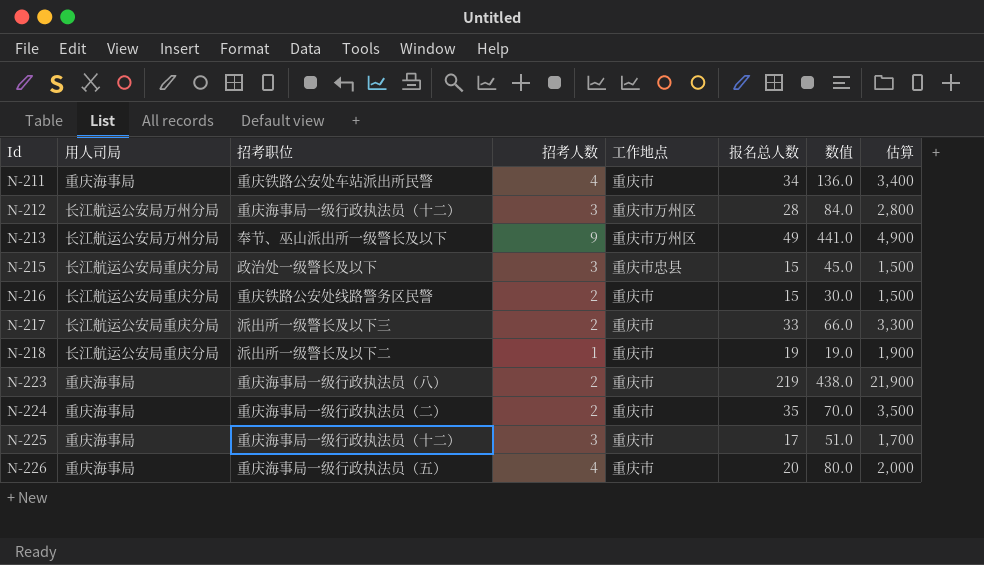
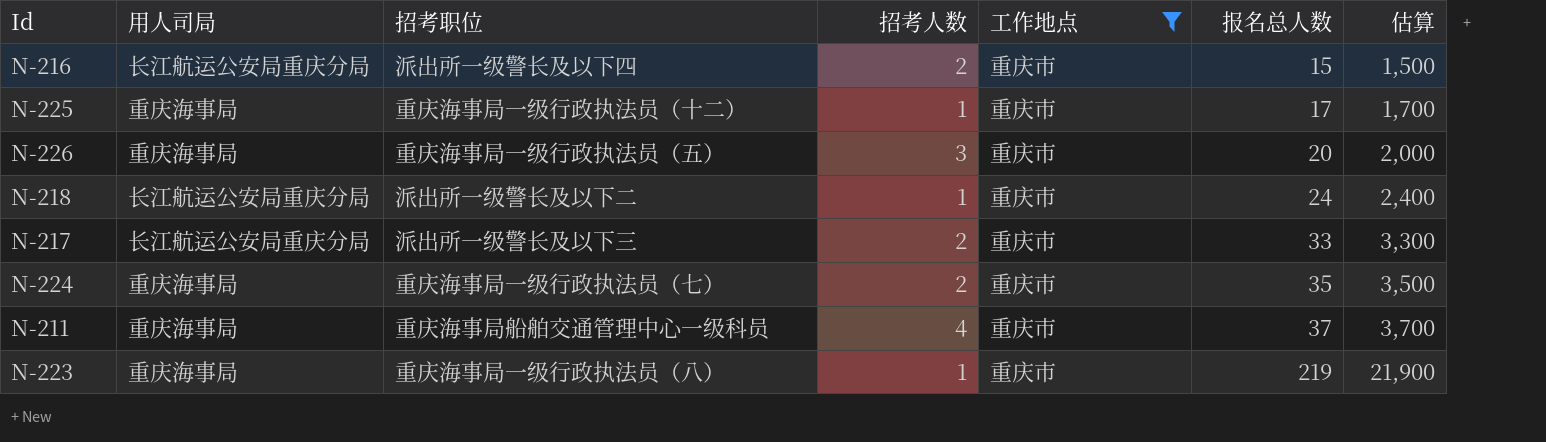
filter: none -> 工作地点 = 重庆市
row order: Id ascending -> 报名总人数 ascending
column 数值 | formula: [招考人数] * [报名总人数] -> none
N-216 | 招考职位: 重庆铁路公安处线路警务区民警 -> 派出所一级警长及以下四
N-225 | 招考人数: 3 -> 1
N-226 | 招考人数: 4 -> 3
N-218 | 报名总人数: 19 -> 24
N-218 | 估算: 1,900 -> 2,400
N-224 | 招考职位: 重庆海事局一级行政执法员（二） -> 重庆海事局一级行政执法员（七）
N-211 | 招考职位: 重庆铁路公安处车站派出所民警 -> 重庆海事局船舶交通管理中心一级科员
N-211 | 报名总人数: 34 -> 37
N-211 | 估算: 3,400 -> 3,700
N-223 | 招考人数: 2 -> 1

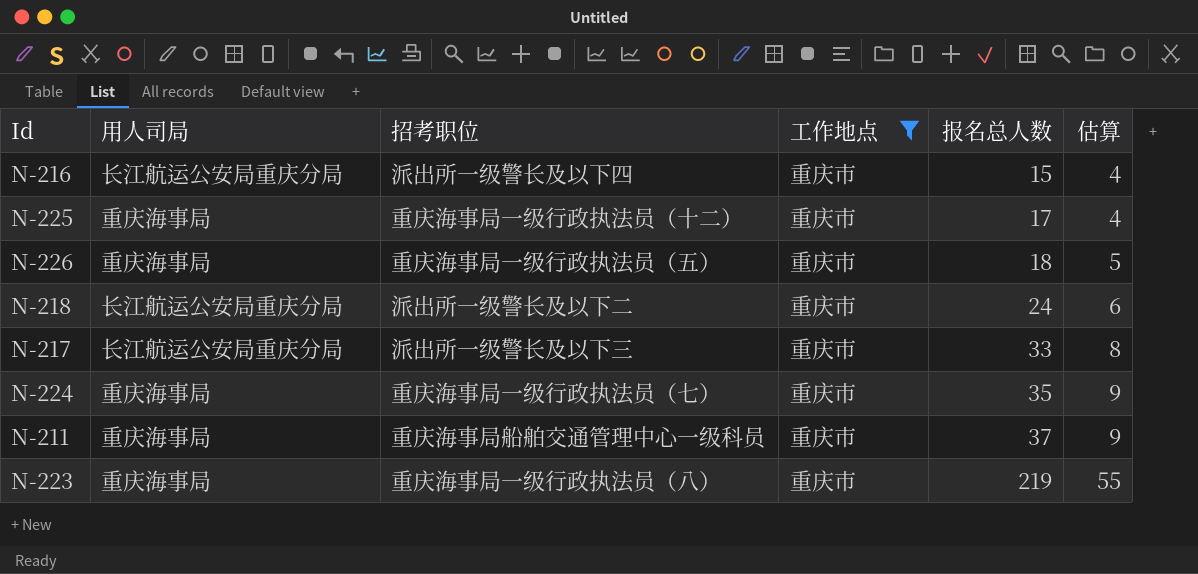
column 招考人数 | position: 4 -> none
column 估算 | formula: [报名总人数] * 100 -> [报名总人数] * 0.25
N-226 | 报名总人数: 20 -> 18

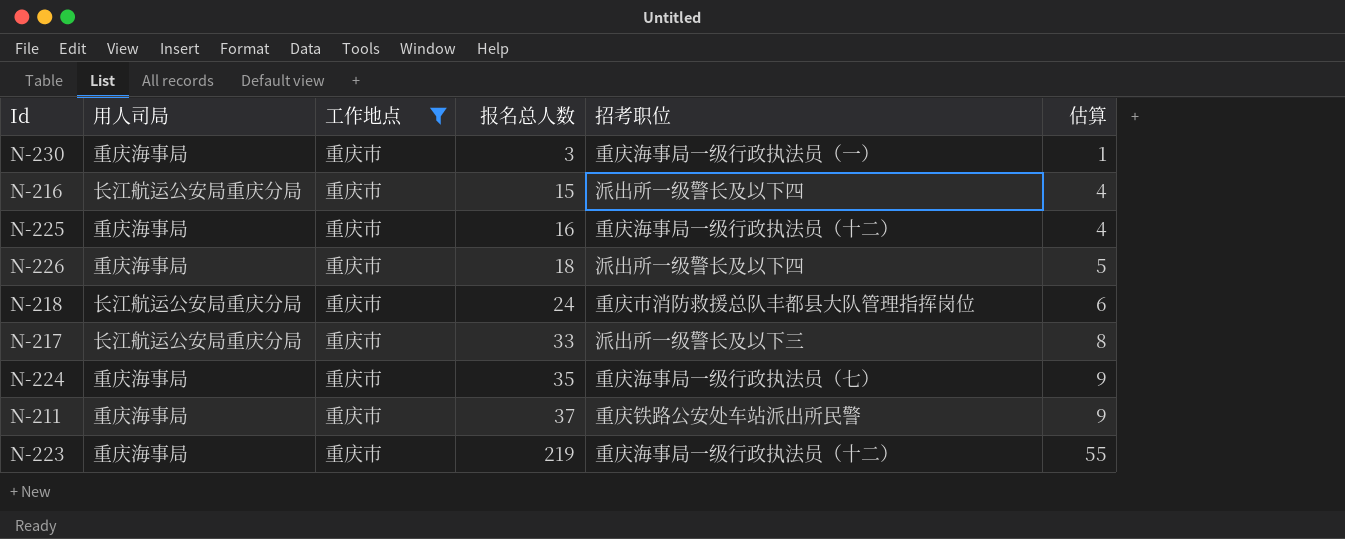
column 招考职位 | position: 3 -> 5
row N-230: none -> 重庆海事局 | 重庆市 | 3 | 重庆海事局一级行政执法员（一） | 1
N-225 | 报名总人数: 17 -> 16
N-226 | 招考职位: 重庆海事局一级行政执法员（五） -> 派出所一级警长及以下四
N-218 | 招考职位: 派出所一级警长及以下二 -> 重庆市消防救援总队丰都县大队管理指挥岗位
N-211 | 招考职位: 重庆海事局船舶交通管理中心一级科员 -> 重庆铁路公安处车站派出所民警
N-223 | 招考职位: 重庆海事局一级行政执法员（八） -> 重庆海事局一级行政执法员（十二）

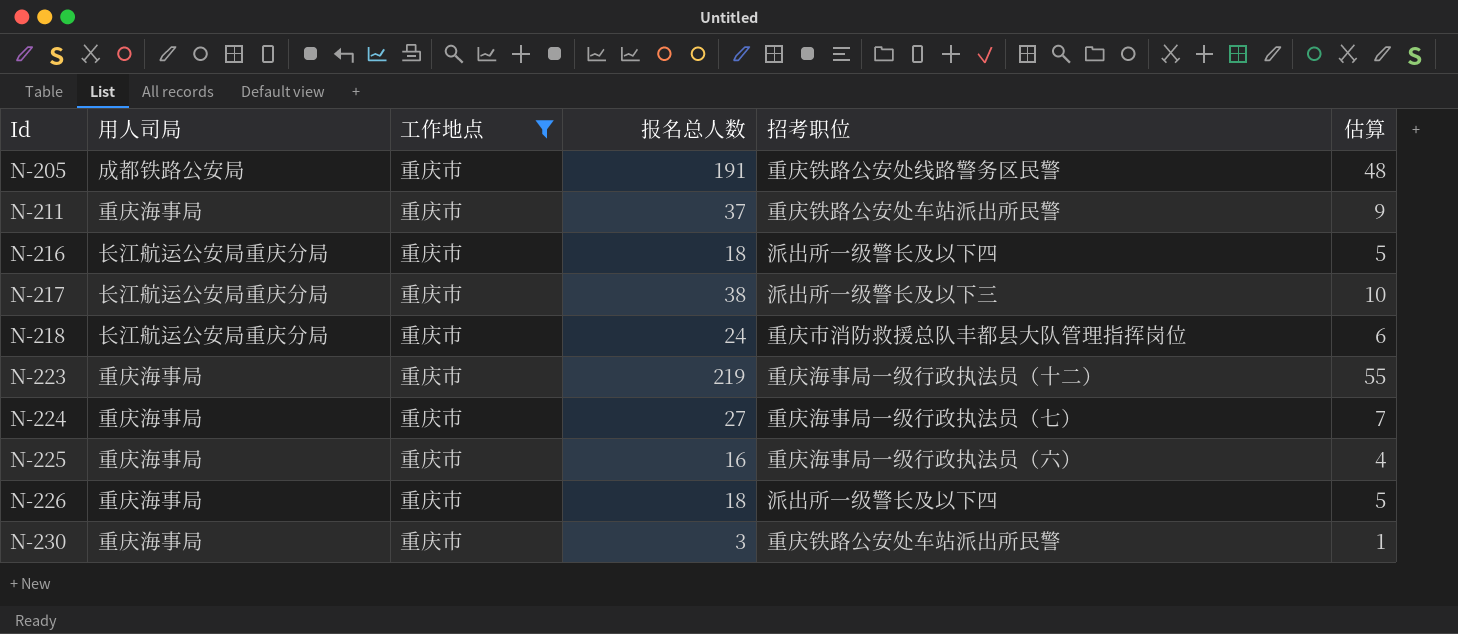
row order: 报名总人数 ascending -> Id ascending
row N-205: none -> 成都铁路公安局 | 重庆市 | 191 | 重庆铁路公安处线路警务区民警 | 48
N-216 | 报名总人数: 15 -> 18
N-216 | 估算: 4 -> 5
N-217 | 报名总人数: 33 -> 38
N-217 | 估算: 8 -> 10
N-224 | 报名总人数: 35 -> 27
N-224 | 估算: 9 -> 7
N-225 | 招考职位: 重庆海事局一级行政执法员（十二） -> 重庆海事局一级行政执法员（六）
N-230 | 招考职位: 重庆海事局一级行政执法员（一） -> 重庆铁路公安处车站派出所民警

